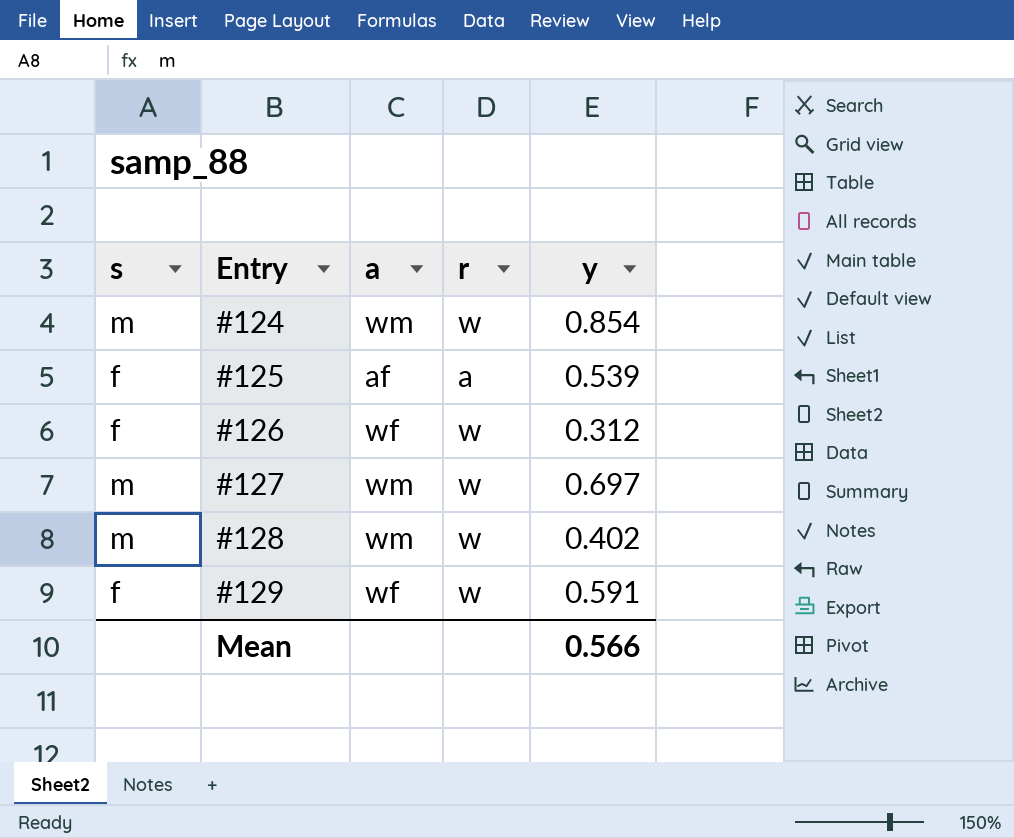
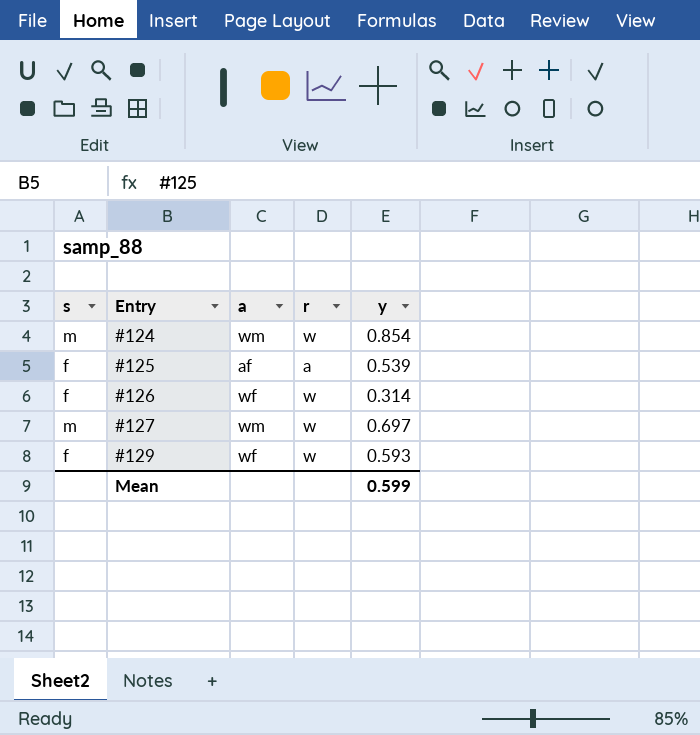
row #128: m | wm | w | 0.402 -> none
#126 | y: 0.312 -> 0.314
#129 | y: 0.591 -> 0.593
Mean | y: 0.566 -> 0.599

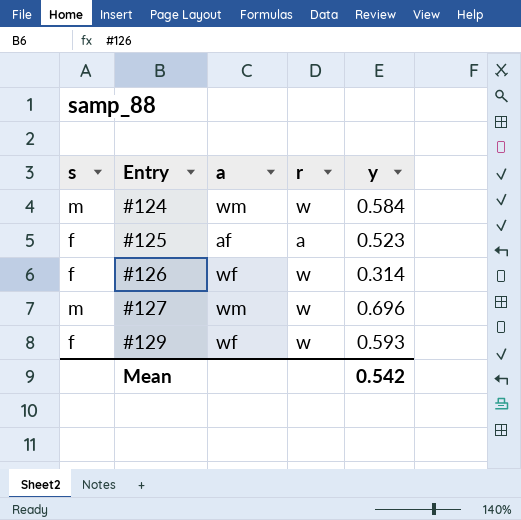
#124 | y: 0.854 -> 0.584
#125 | y: 0.539 -> 0.523
#127 | y: 0.697 -> 0.696
Mean | y: 0.599 -> 0.542

